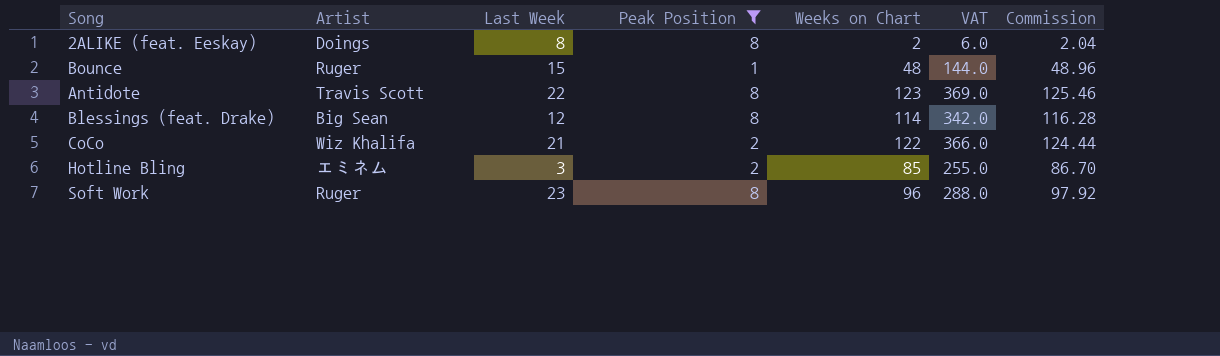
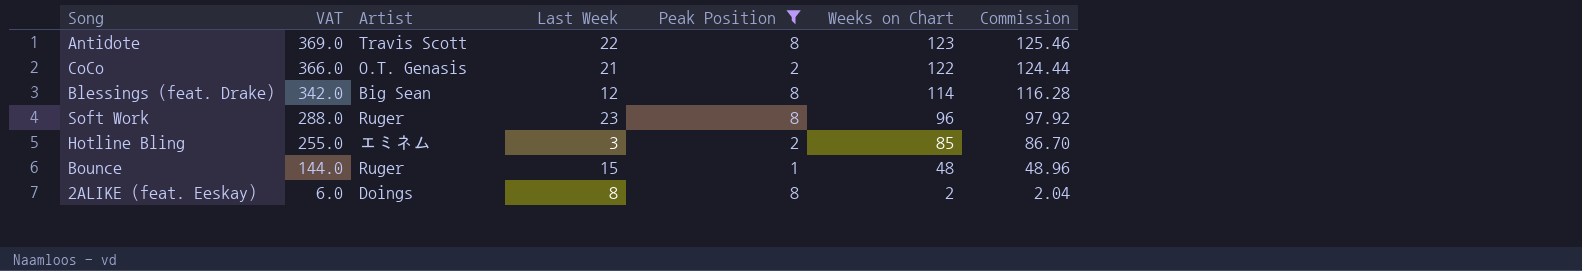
row order: none -> VAT descending
column VAT | position: 6 -> 2
CoCo | Artist: Wiz Khalifa -> O.T. Genasis

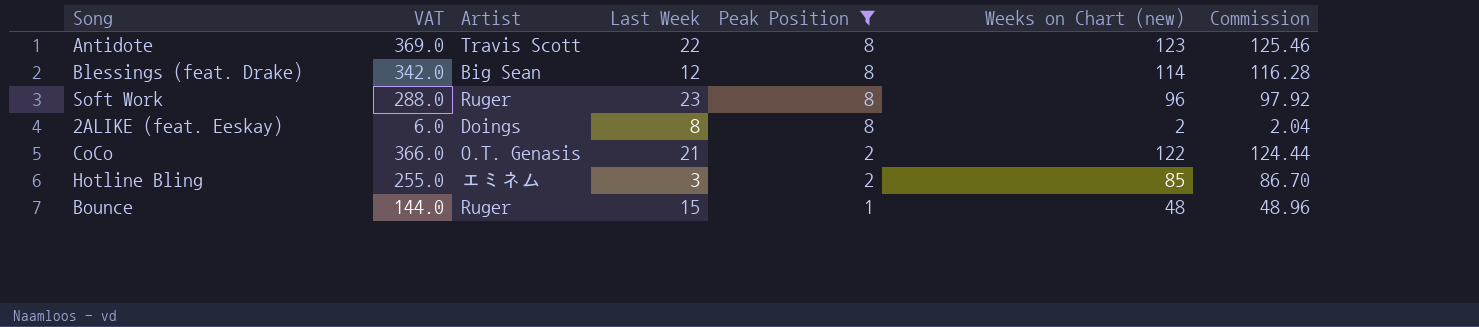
row order: VAT descending -> Peak Position descending
column name: Weeks on Chart -> Weeks on Chart (new)

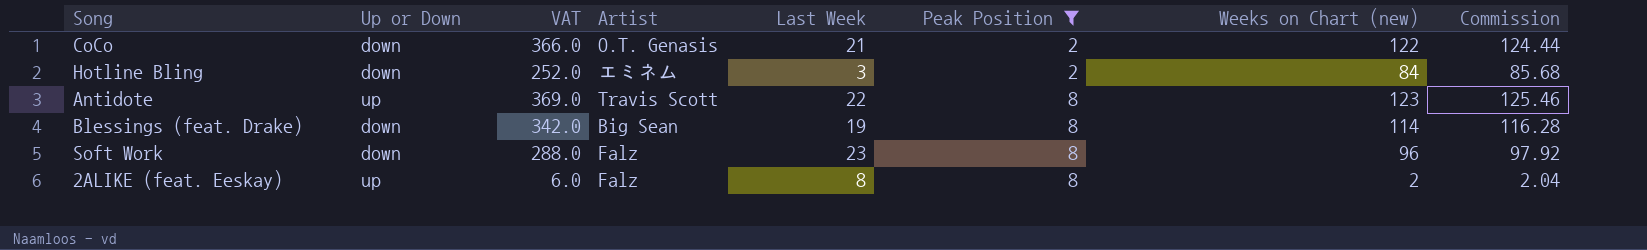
row order: Peak Position descending -> Peak Position ascending
column Up or Down | position: none -> 2
row Bounce: 144.0 | Ruger | 15 | 1 | 48 | 48.96 -> none
Hotline Bling | VAT: 255.0 -> 252.0
Hotline Bling | Weeks on Chart (new): 85 -> 84
Hotline Bling | Commission: 86.70 -> 85.68
Blessings (feat. Drake) | Last Week: 12 -> 19
Soft Work | Artist: Ruger -> Falz
2ALIKE (feat. Eeskay) | Artist: Doings -> Falz

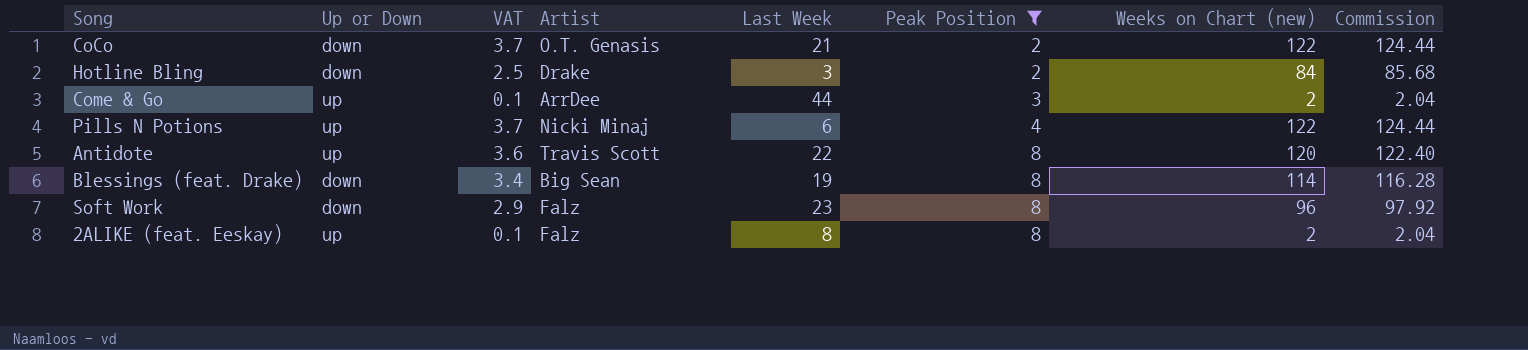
column VAT | formula: [Weeks on Chart (new)] * 3 -> [Weeks on Chart (new)] * 0.03
Hotline Bling | Artist: エミネム -> Drake
row Come & Go: none -> up | 0.1 | ArrDee | 44 | 3 | 2 | 2.04
row Pills N Potions: none -> up | 3.7 | Nicki Minaj | 6 | 4 | 122 | 124.44
Antidote | Weeks on Chart (new): 123 -> 120
Antidote | Commission: 125.46 -> 122.40

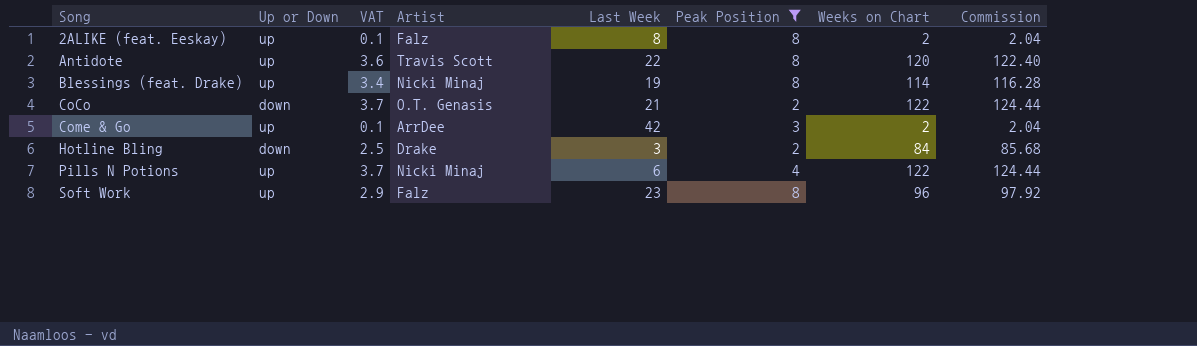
row order: Peak Position ascending -> Song ascending
column name: Weeks on Chart (new) -> Weeks on Chart
Blessings (feat. Drake) | Up or Down: down -> up
Blessings (feat. Drake) | Artist: Big Sean -> Nicki Minaj
Come & Go | Last Week: 44 -> 42
Soft Work | Up or Down: down -> up

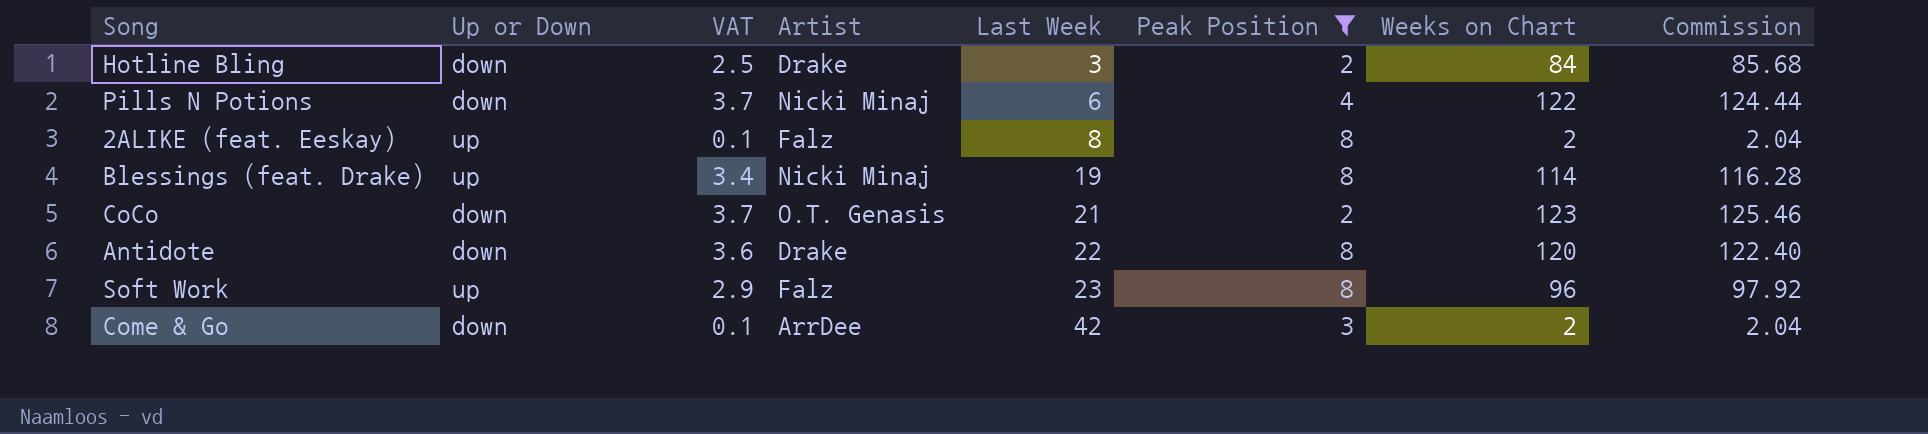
row order: Song ascending -> Last Week ascending
Pills N Potions | Up or Down: up -> down
CoCo | Weeks on Chart: 122 -> 123
CoCo | Commission: 124.44 -> 125.46
Antidote | Up or Down: up -> down
Antidote | Artist: Travis Scott -> Drake
Come & Go | Up or Down: up -> down

